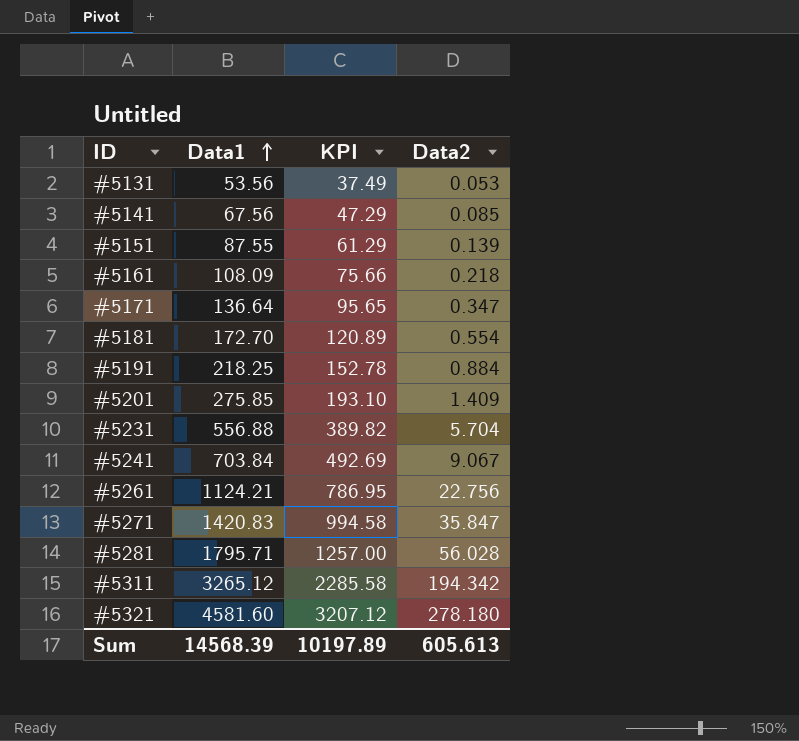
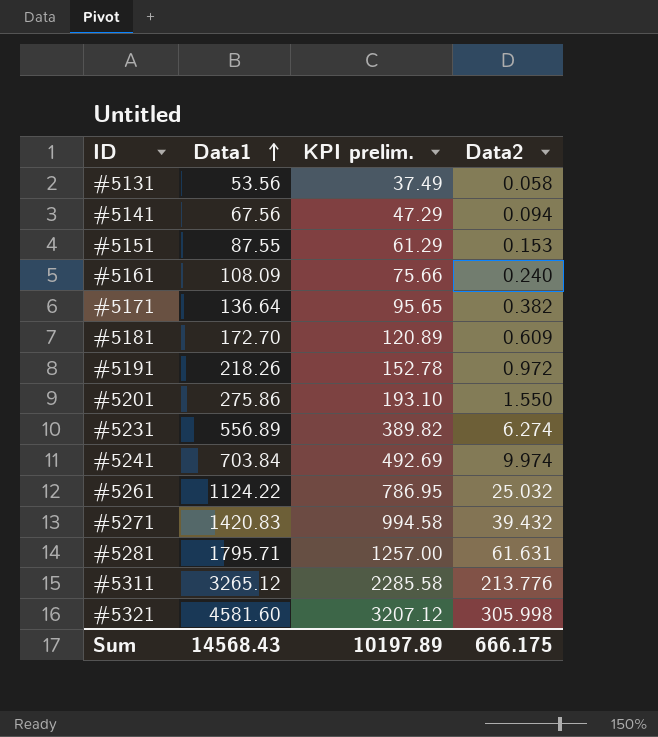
column name: KPI -> KPI prelim.
#5131 | Data2: 0.053 -> 0.058
#5141 | Data2: 0.085 -> 0.094
#5151 | Data2: 0.139 -> 0.153
#5161 | Data2: 0.218 -> 0.240
#5171 | Data2: 0.347 -> 0.382
#5181 | Data2: 0.554 -> 0.609
#5191 | Data1: 218.25 -> 218.26
#5191 | Data2: 0.884 -> 0.972
#5201 | Data1: 275.85 -> 275.86
#5201 | Data2: 1.409 -> 1.550
#5231 | Data1: 556.88 -> 556.89
#5231 | Data2: 5.704 -> 6.274
#5241 | Data2: 9.067 -> 9.974
#5261 | Data1: 1124.21 -> 1124.22
#5261 | Data2: 22.756 -> 25.032
#5271 | Data2: 35.847 -> 39.432
#5281 | Data2: 56.028 -> 61.631
#5311 | Data2: 194.342 -> 213.776
#5321 | Data2: 278.180 -> 305.998
Sum | Data1: 14568.39 -> 14568.43
Sum | Data2: 605.613 -> 666.175

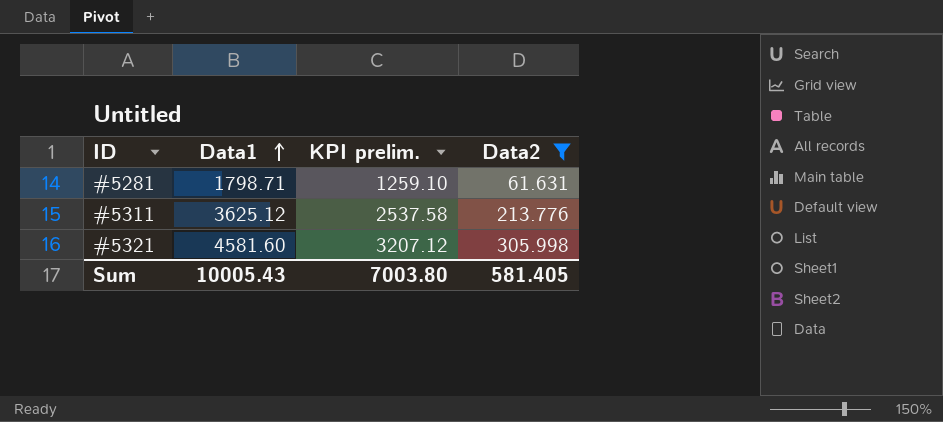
filter: none -> Data2 >= 61.631
#5281 | Data1: 1795.71 -> 1798.71
#5281 | KPI prelim.: 1257.00 -> 1259.10
#5311 | Data1: 3265.12 -> 3625.12
#5311 | KPI prelim.: 2285.58 -> 2537.58
Sum | Data1: 14568.43 -> 10005.43
Sum | KPI prelim.: 10197.89 -> 7003.80
Sum | Data2: 666.175 -> 581.405

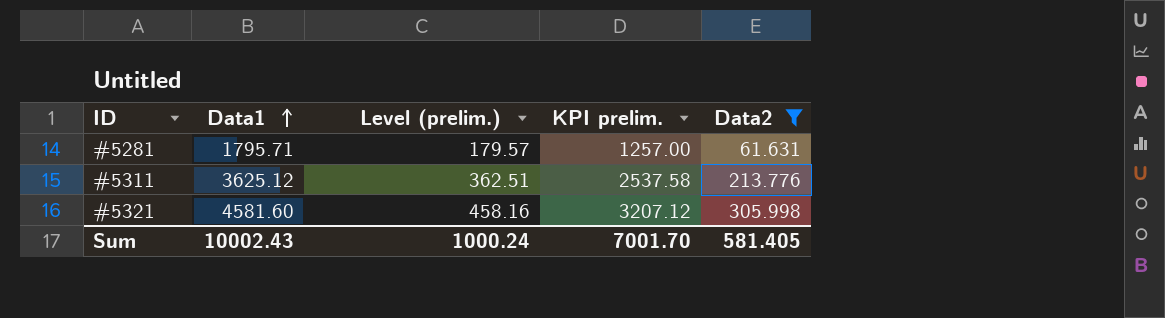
column Level (prelim.) | formula: none -> [Data1] * 0.1
#5281 | Data1: 1798.71 -> 1795.71
#5281 | KPI prelim.: 1259.10 -> 1257.00
Sum | Data1: 10005.43 -> 10002.43
Sum | KPI prelim.: 7003.80 -> 7001.70

